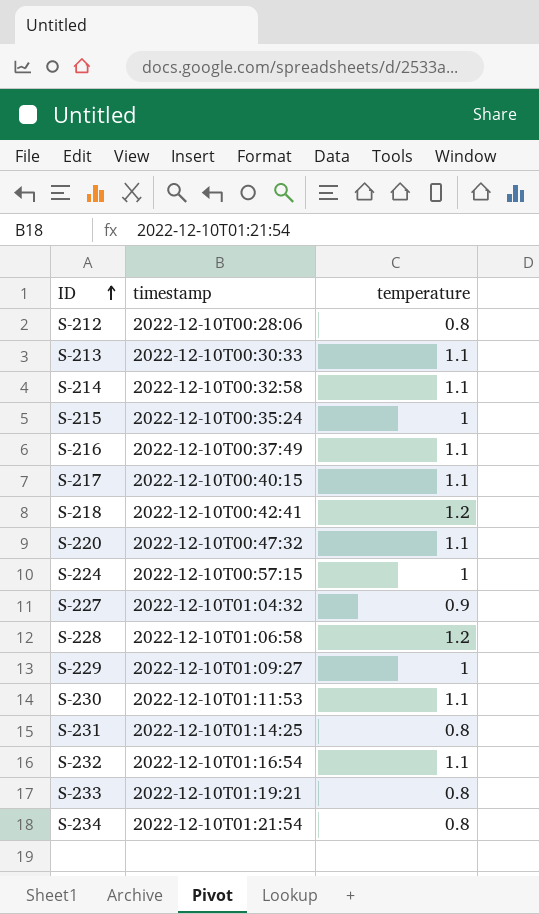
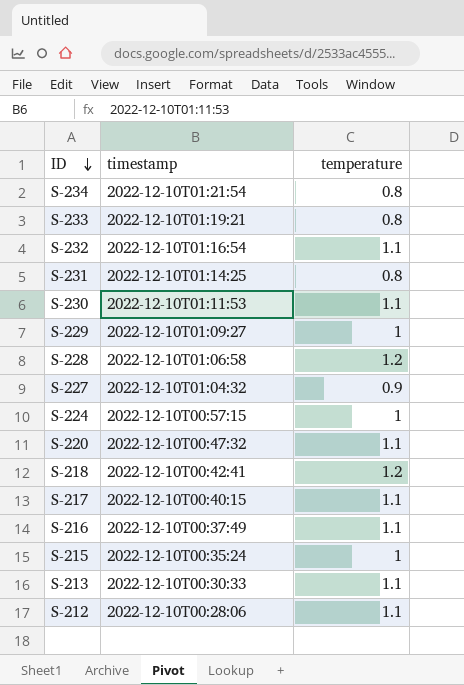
row order: ID ascending -> ID descending
row S-214: 2022-12-10T00:32:58 | 1.1 -> none
S-212 | temperature: 0.8 -> 1.1

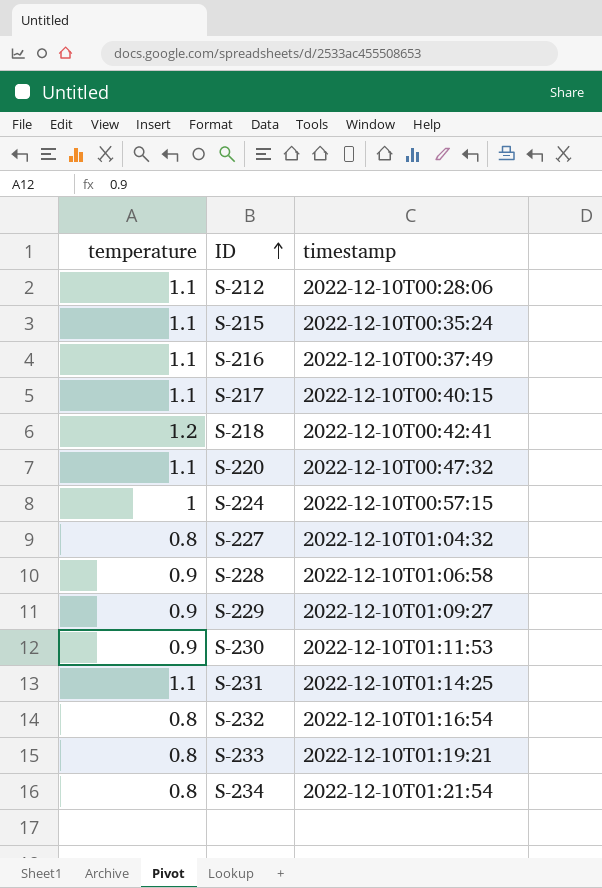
row order: ID descending -> ID ascending
column temperature | position: 3 -> 1
row S-213: 2022-12-10T00:30:33 | 1.1 -> none
S-215 | temperature: 1 -> 1.1
S-227 | temperature: 0.9 -> 0.8
S-228 | temperature: 1.2 -> 0.9
S-229 | temperature: 1 -> 0.9
S-230 | temperature: 1.1 -> 0.9
S-231 | temperature: 0.8 -> 1.1
S-232 | temperature: 1.1 -> 0.8

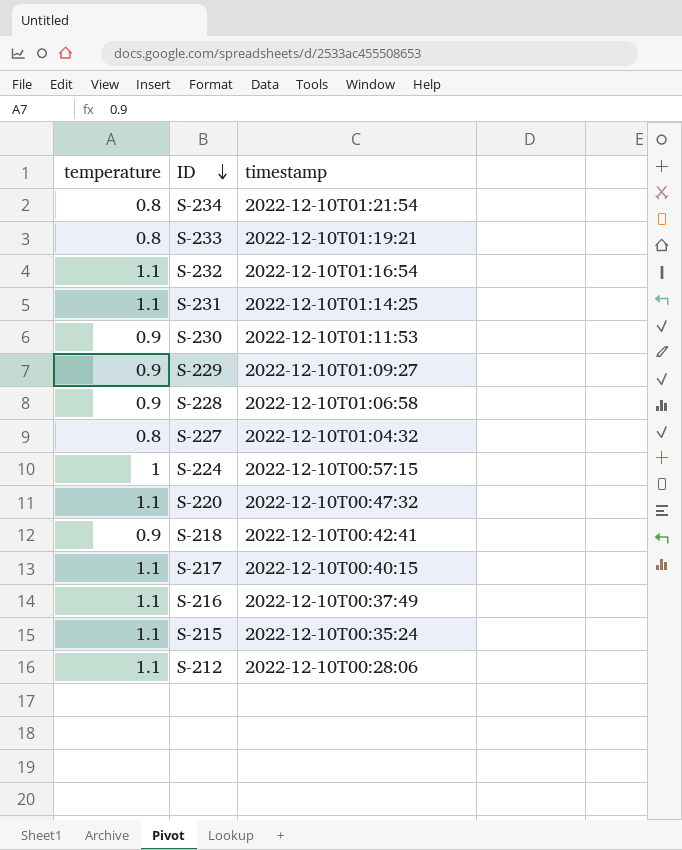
row order: ID ascending -> ID descending
S-232 | temperature: 0.8 -> 1.1
S-218 | temperature: 1.2 -> 0.9

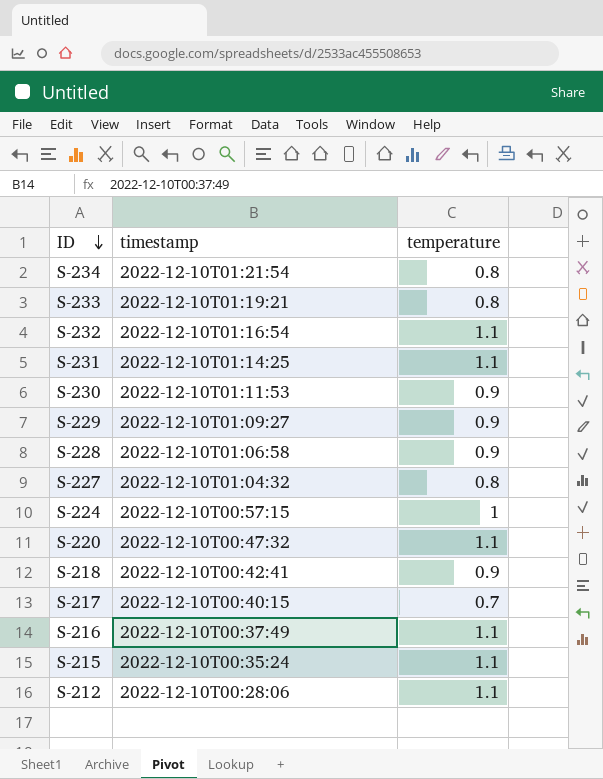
column temperature | position: 1 -> 3
S-217 | temperature: 1.1 -> 0.7

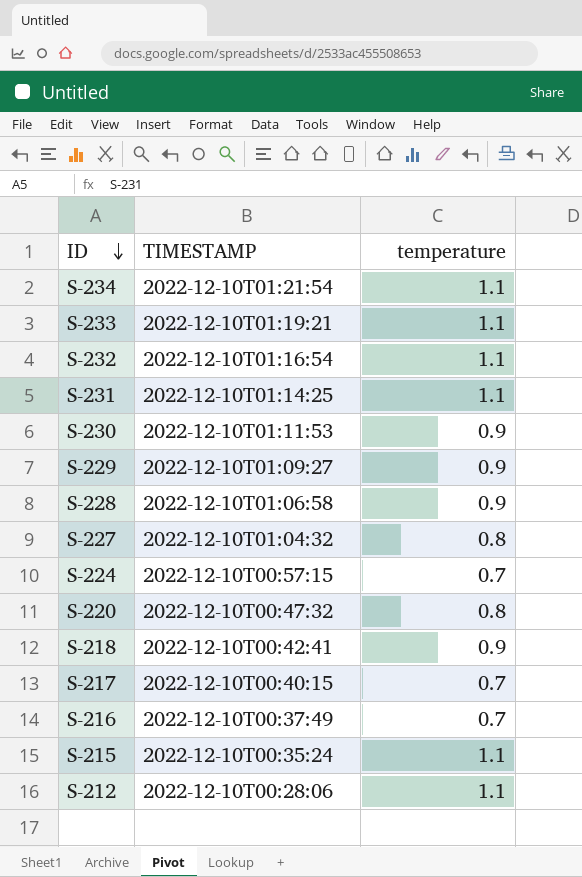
column name: timestamp -> TIMESTAMP
S-234 | temperature: 0.8 -> 1.1
S-233 | temperature: 0.8 -> 1.1
S-224 | temperature: 1 -> 0.7
S-220 | temperature: 1.1 -> 0.8
S-216 | temperature: 1.1 -> 0.7

